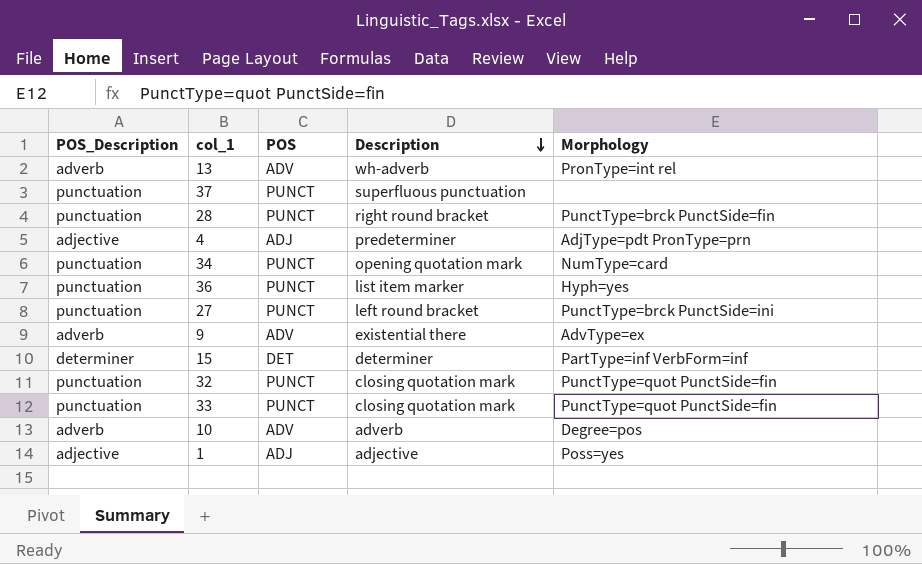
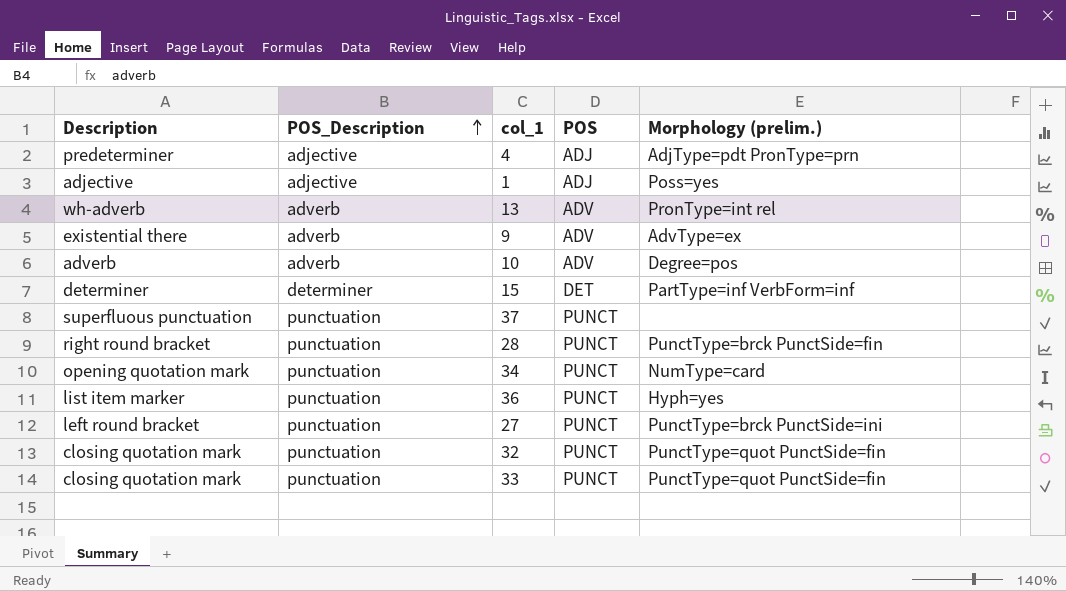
row order: Description descending -> POS_Description ascending
column Description | position: 4 -> 1
column name: Morphology -> Morphology (prelim.)

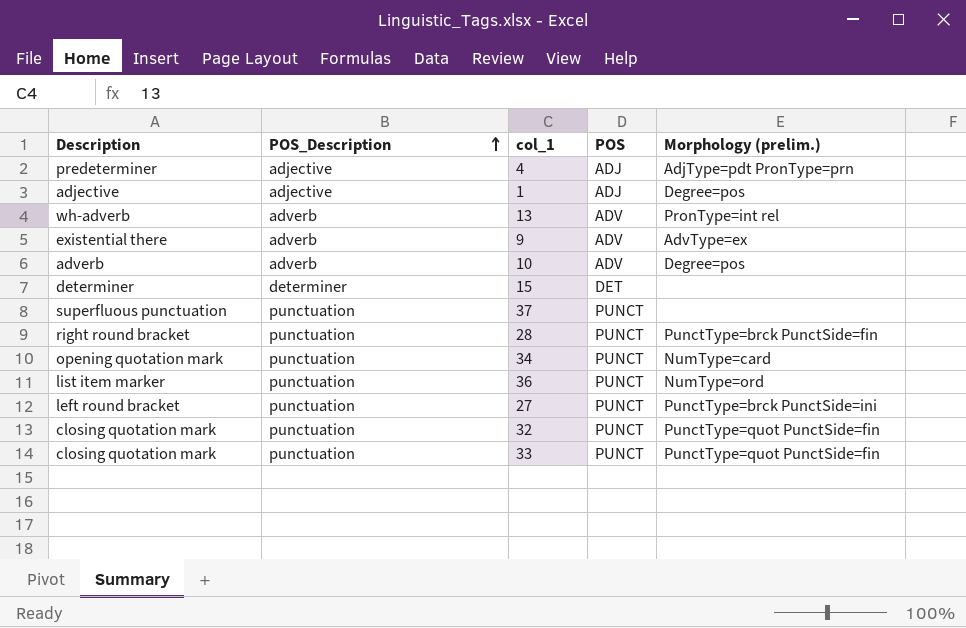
1 | Morphology (prelim.): Poss=yes -> Degree=pos
15 | Morphology (prelim.): PartType=inf VerbForm=inf -> none
36 | Morphology (prelim.): Hyph=yes -> NumType=ord

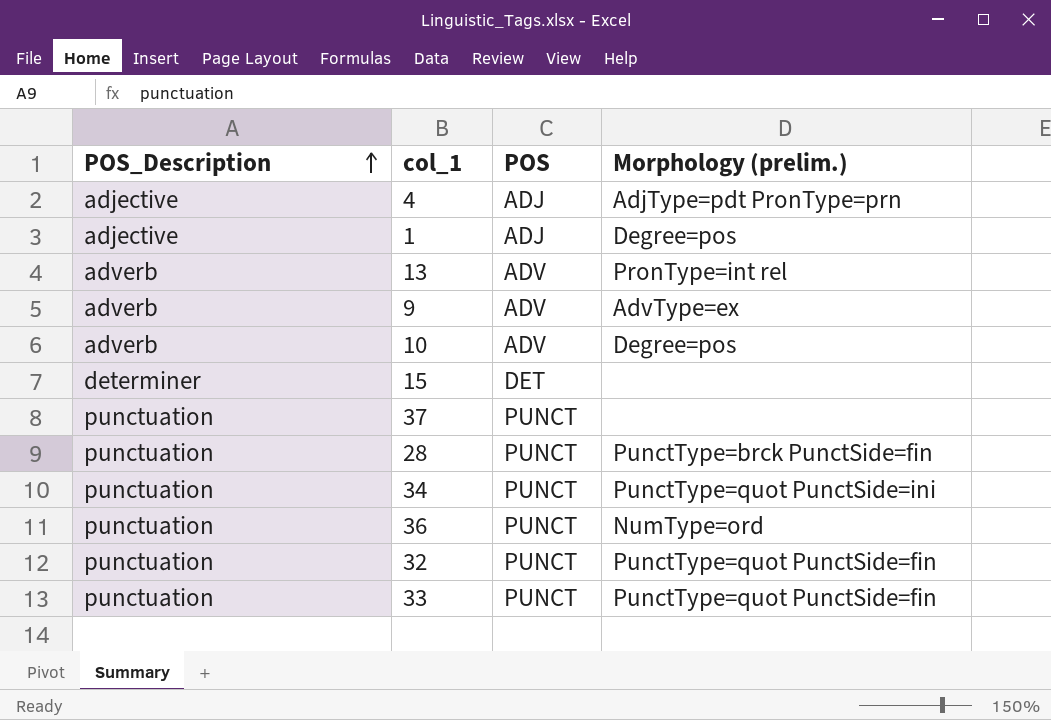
column Description | position: 1 -> none
row 27: left round bracket | punctuation | PUNCT | PunctType=brck PunctSide=ini -> none
34 | Morphology (prelim.): NumType=card -> PunctType=quot PunctSide=ini

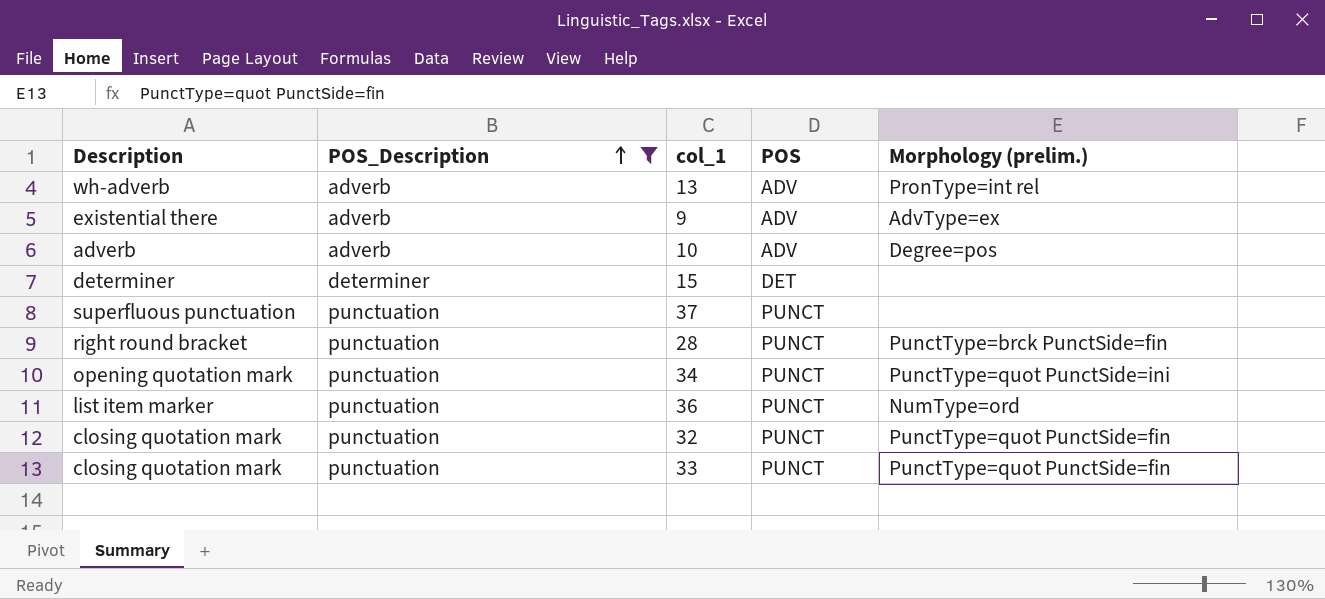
filter: none -> POS_Description != adjective
column Description | position: none -> 1

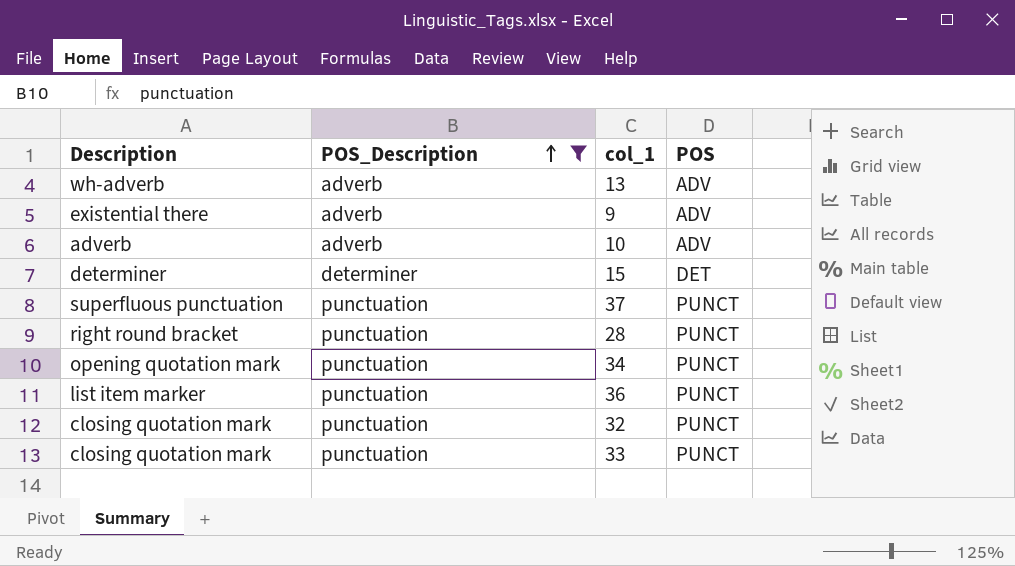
column Morphology (prelim.) | position: 5 -> none

